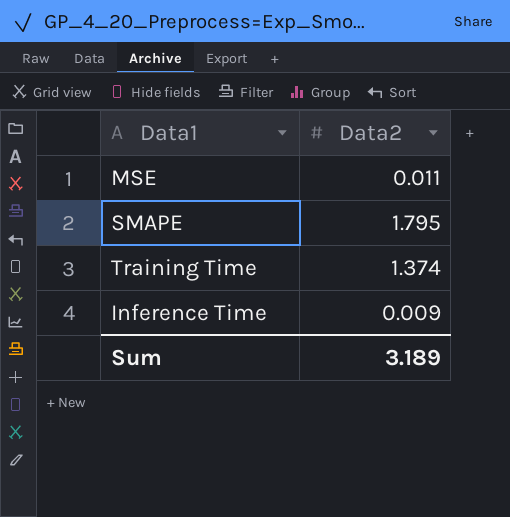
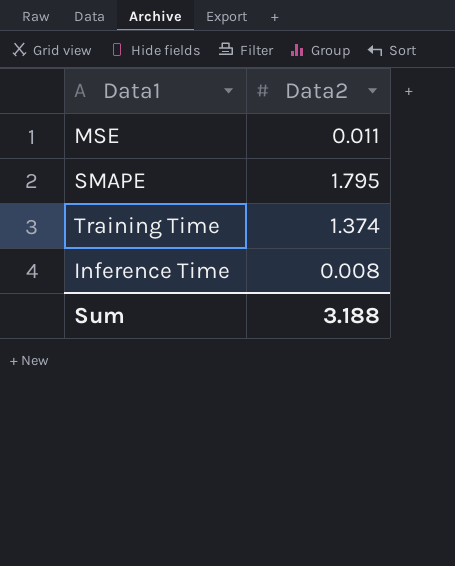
Inference Time | Data2: 0.009 -> 0.008
Sum | Data2: 3.189 -> 3.188

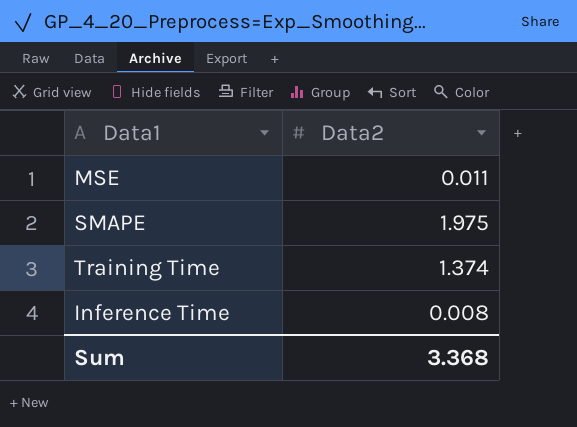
SMAPE | Data2: 1.795 -> 1.975
Sum | Data2: 3.188 -> 3.368

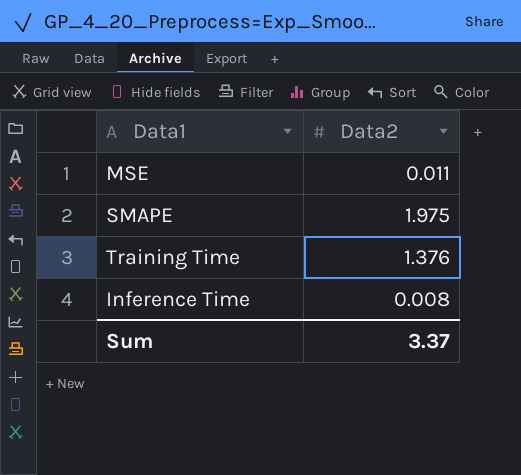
Training Time | Data2: 1.374 -> 1.376
Sum | Data2: 3.368 -> 3.37

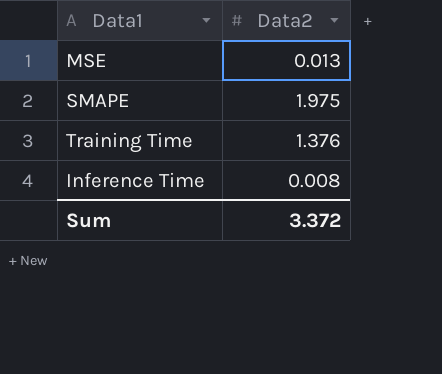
MSE | Data2: 0.011 -> 0.013
Sum | Data2: 3.37 -> 3.372

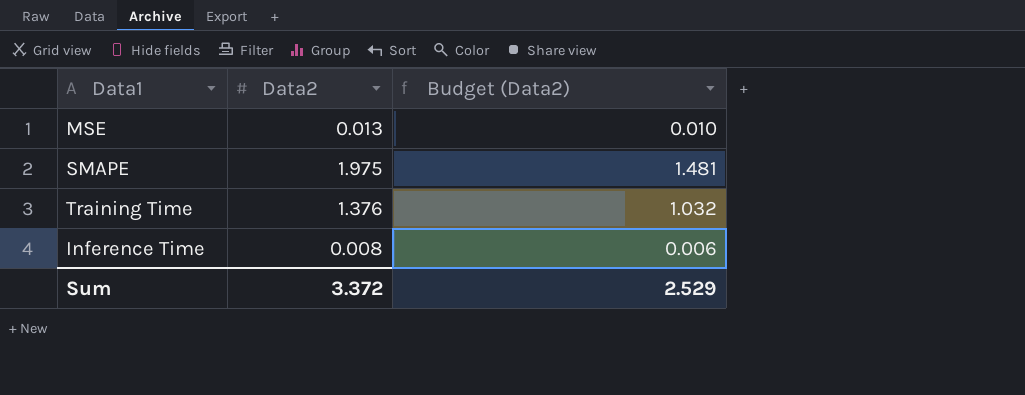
column Budget (Data2) | formula: none -> [Data2] * 0.75

